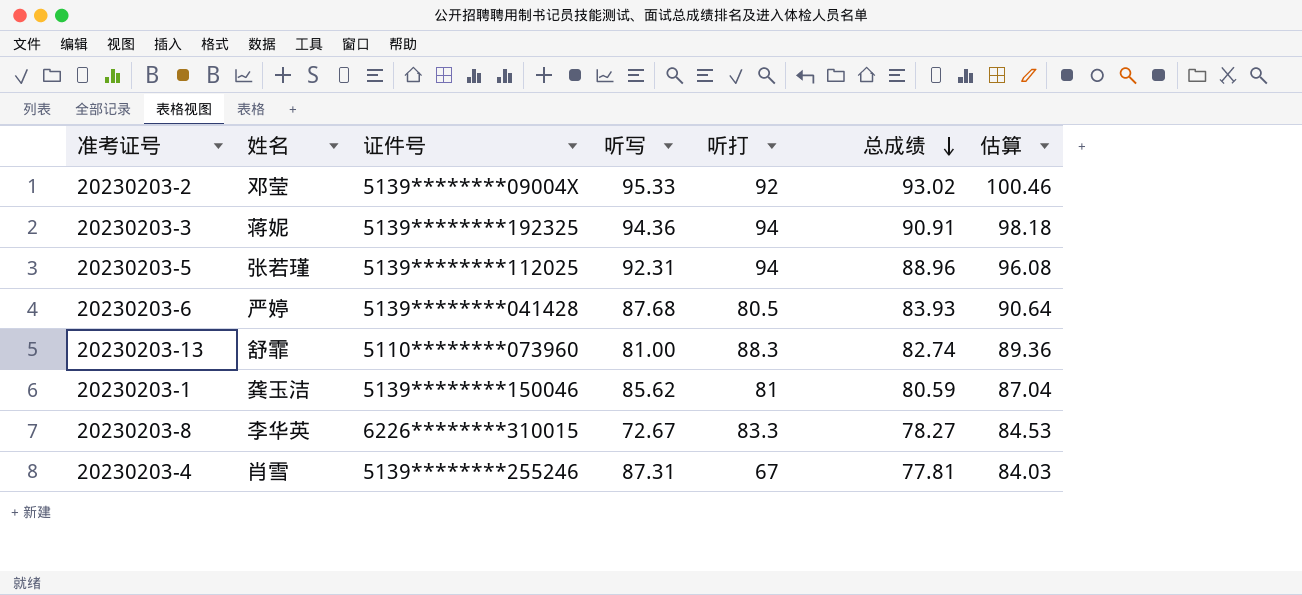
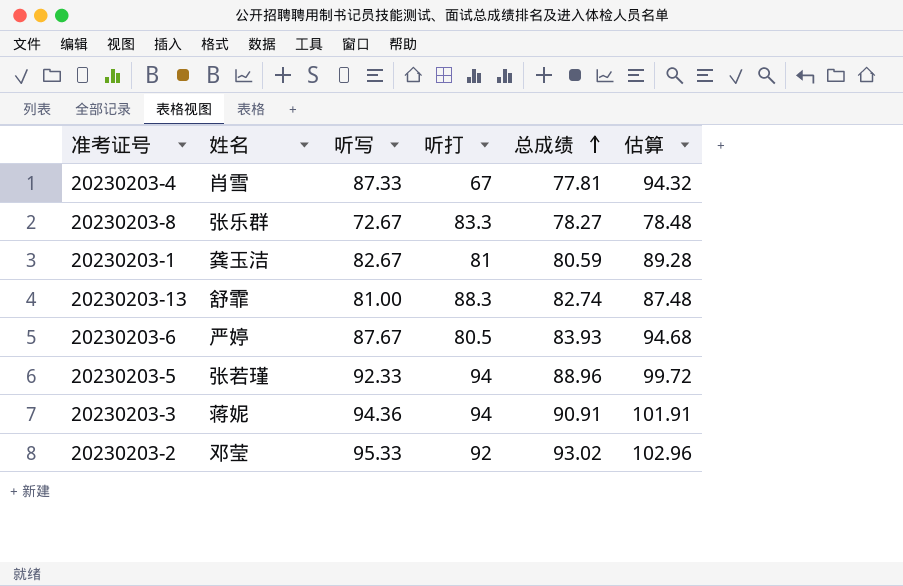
row order: 总成绩 descending -> 总成绩 ascending
column 证件号 | position: 3 -> none
column 估算 | formula: [总成绩] * 1.08 -> [听写] * 1.08
20230203-4 | 听写: 87.31 -> 87.33
20230203-8 | 姓名: 李华英 -> 张乐群
20230203-1 | 听写: 85.62 -> 82.67
20230203-6 | 听写: 87.68 -> 87.67
20230203-5 | 听写: 92.31 -> 92.33

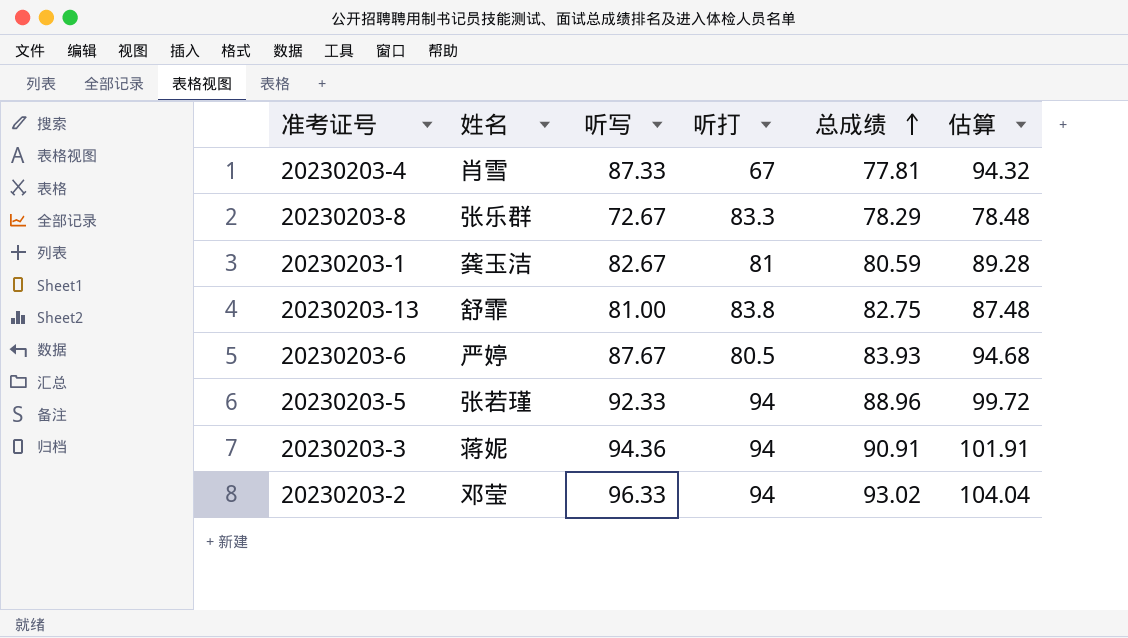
20230203-8 | 总成绩: 78.27 -> 78.29
20230203-13 | 听打: 88.3 -> 83.8
20230203-13 | 总成绩: 82.74 -> 82.75
20230203-2 | 听写: 95.33 -> 96.33
20230203-2 | 听打: 92 -> 94
20230203-2 | 估算: 102.96 -> 104.04

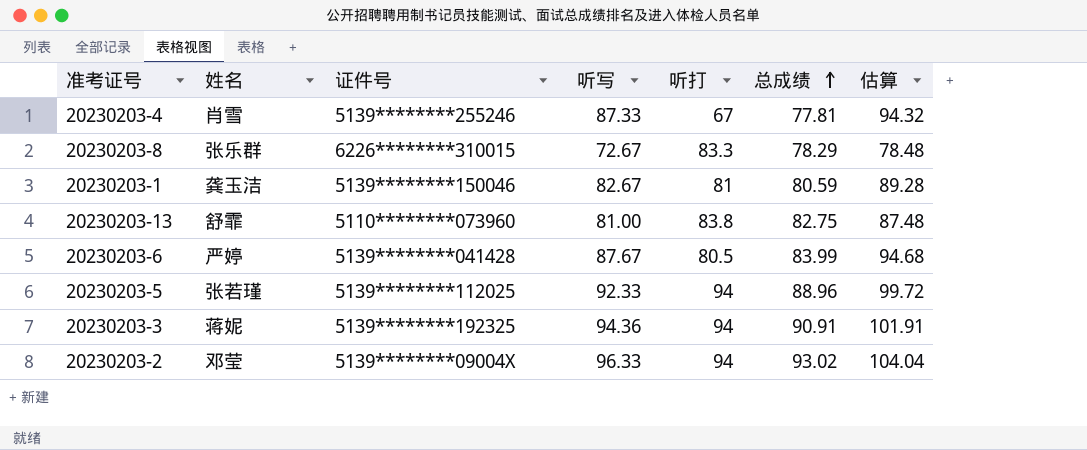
column 证件号 | position: none -> 3
20230203-6 | 总成绩: 83.93 -> 83.99

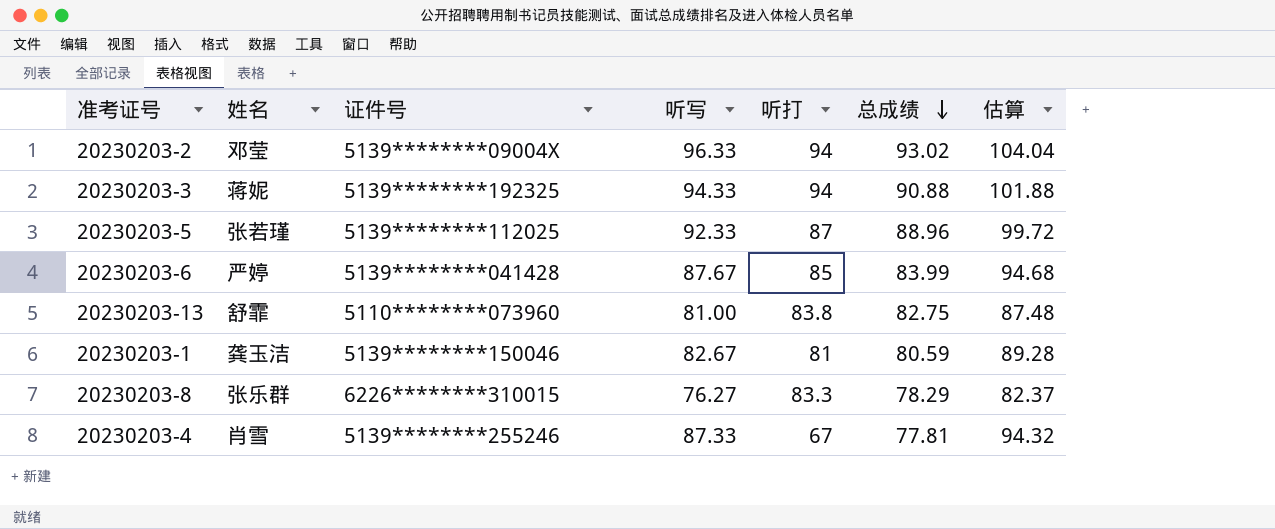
row order: 总成绩 ascending -> 总成绩 descending
20230203-3 | 听写: 94.36 -> 94.33
20230203-3 | 总成绩: 90.91 -> 90.88
20230203-3 | 估算: 101.91 -> 101.88
20230203-5 | 听打: 94 -> 87
20230203-6 | 听打: 80.5 -> 85
20230203-8 | 听写: 72.67 -> 76.27
20230203-8 | 估算: 78.48 -> 82.37

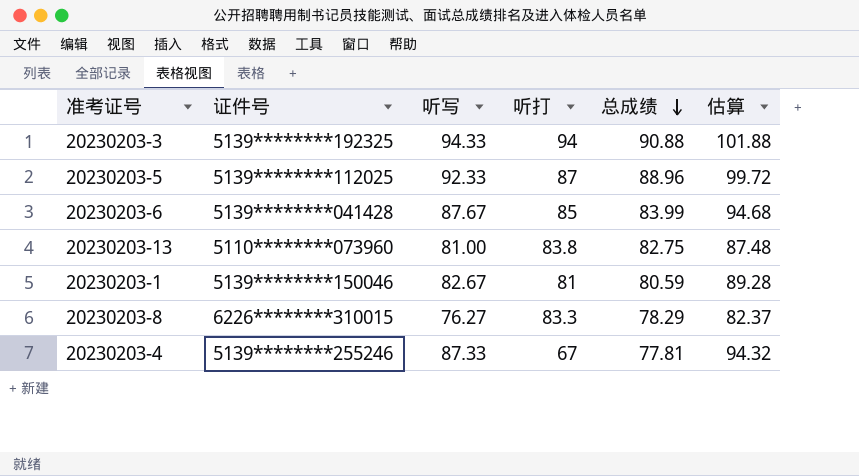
column 姓名 | position: 2 -> none
row 20230203-2: 邓莹 | 5139********09004X | 96.33 | 94 | 93.02 | 104.04 -> none

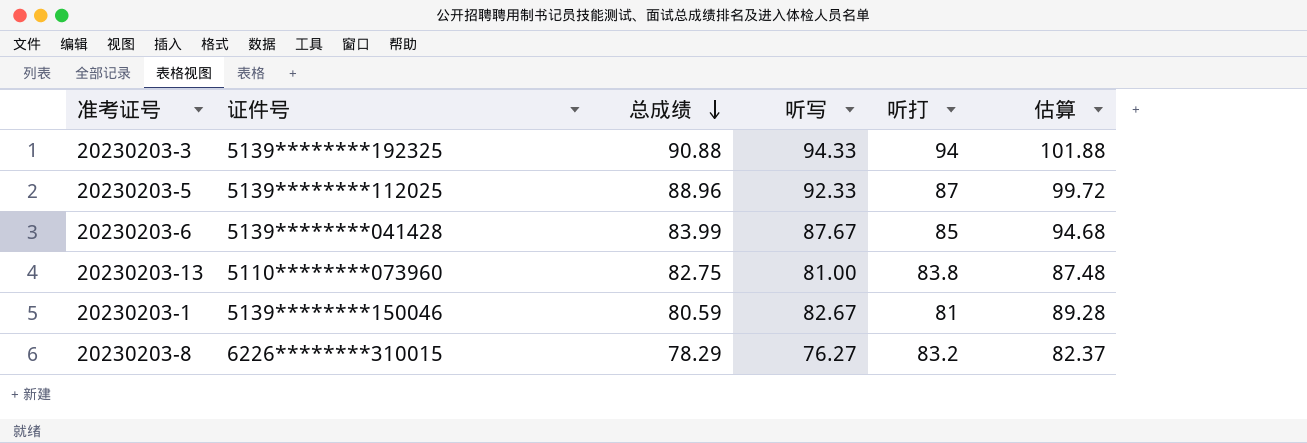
column 总成绩 | position: 5 -> 3
row 20230203-4: 5139********255246 | 87.33 | 67 | 77.81 | 94.32 -> none
20230203-8 | 听打: 83.3 -> 83.2

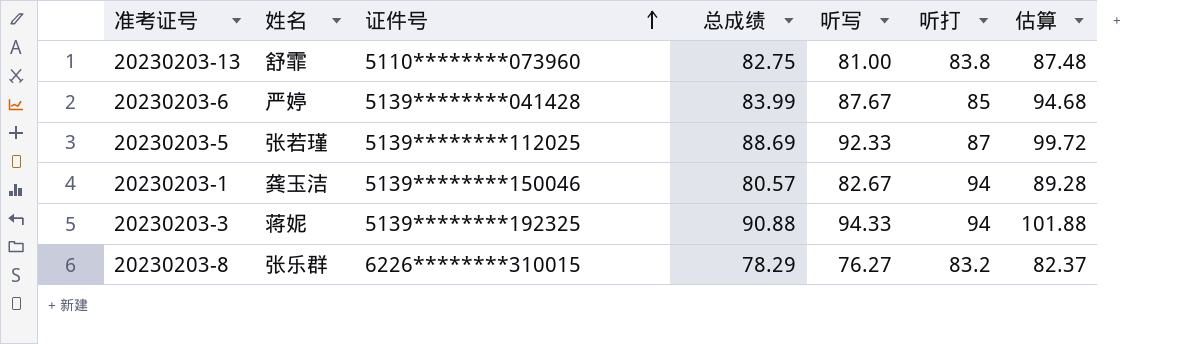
row order: 总成绩 descending -> 证件号 ascending
column 姓名 | position: none -> 2
20230203-5 | 总成绩: 88.96 -> 88.69
20230203-1 | 总成绩: 80.59 -> 80.57
20230203-1 | 听打: 81 -> 94

